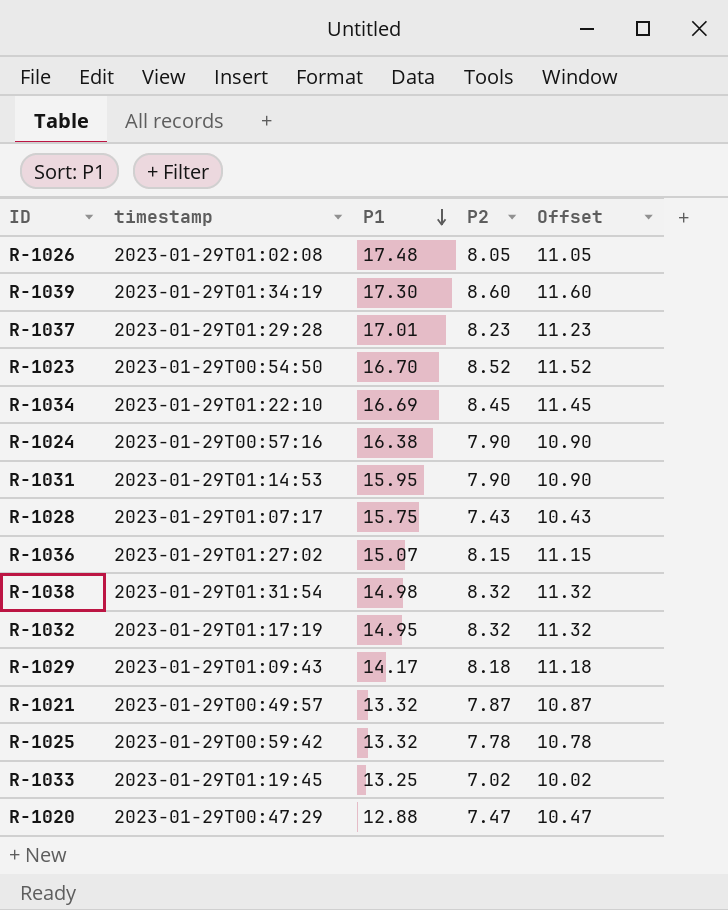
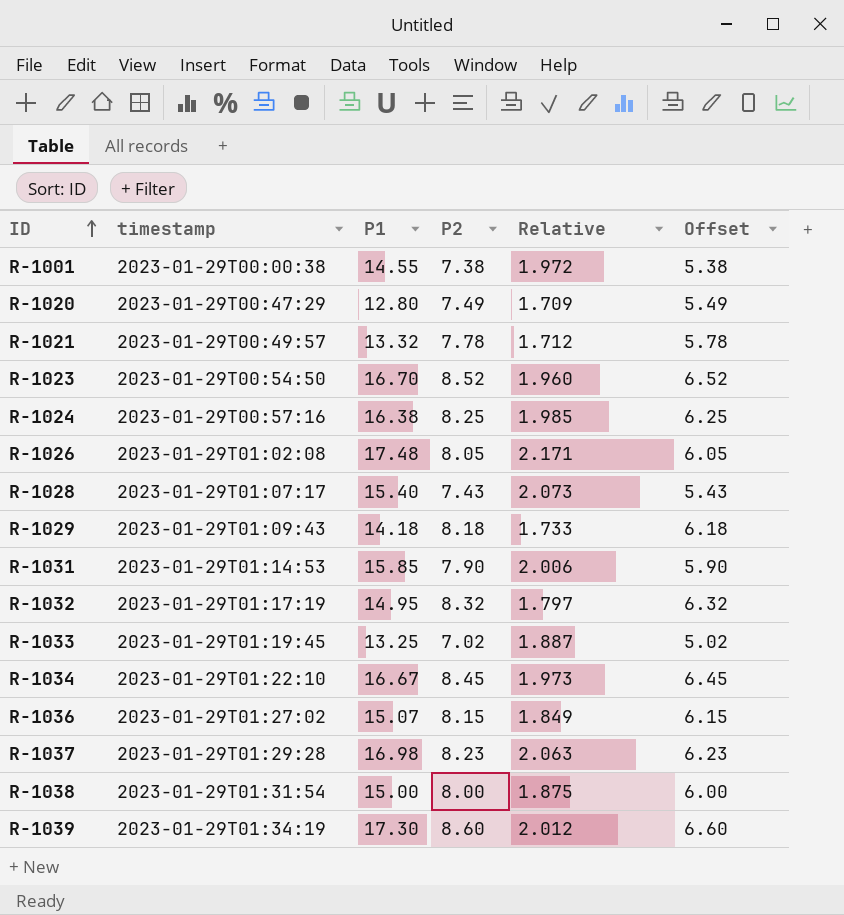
row order: P1 descending -> ID ascending
column Relative | formula: none -> [P1] / [P2]
column Offset | formula: [P2] + 3 -> [P2] - 2
row R-1025: 2023-01-29T00:59:42 | 13.32 | 7.78 | 10.78 -> none
row R-1001: none -> 2023-01-29T00:00:38 | 14.55 | 7.38 | 1.972 | 5.38
R-1020 | P1: 12.88 -> 12.80
R-1020 | P2: 7.47 -> 7.49
R-1021 | P2: 7.87 -> 7.78
R-1024 | P2: 7.90 -> 8.25
R-1028 | P1: 15.75 -> 15.40
R-1029 | P1: 14.17 -> 14.18
R-1031 | P1: 15.95 -> 15.85
R-1034 | P1: 16.69 -> 16.67
R-1037 | P1: 17.01 -> 16.98
R-1038 | P1: 14.98 -> 15.00
R-1038 | P2: 8.32 -> 8.00

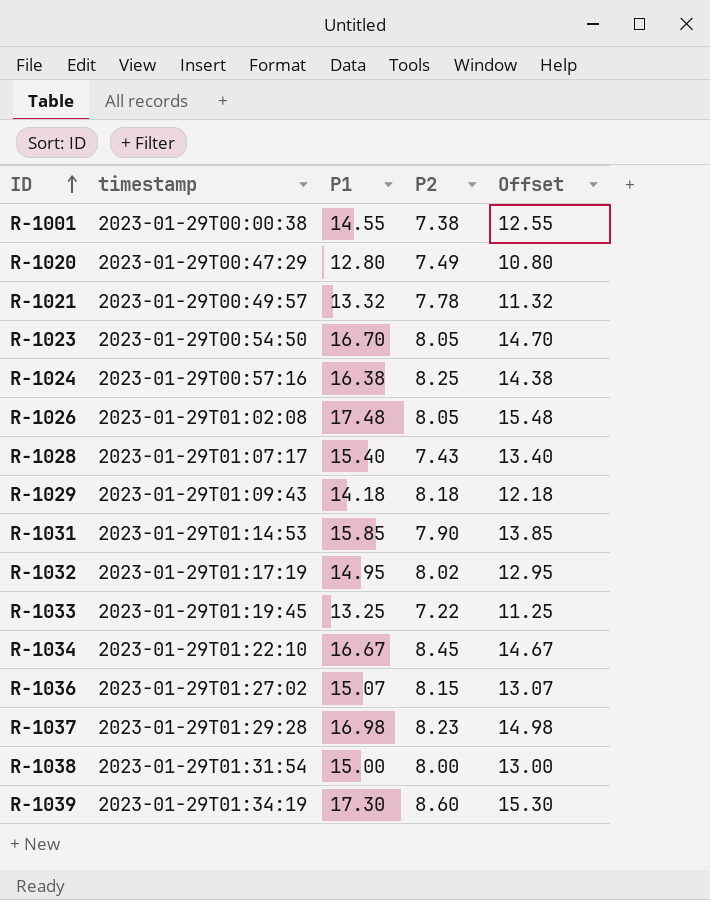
column Relative | formula: [P1] / [P2] -> none
column Offset | formula: [P2] - 2 -> [P1] - 2
R-1023 | P2: 8.52 -> 8.05
R-1032 | P2: 8.32 -> 8.02
R-1033 | P2: 7.02 -> 7.22

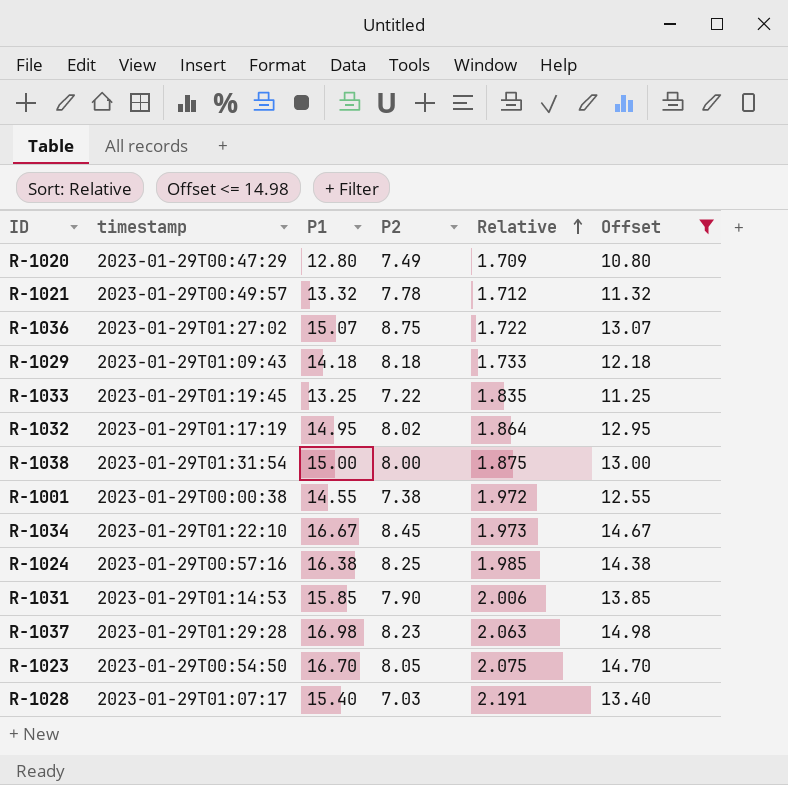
filter: none -> Offset <= 14.98
row order: ID ascending -> Relative ascending
column Relative | formula: none -> [P1] / [P2]
R-1036 | P2: 8.15 -> 8.75
R-1028 | P2: 7.43 -> 7.03

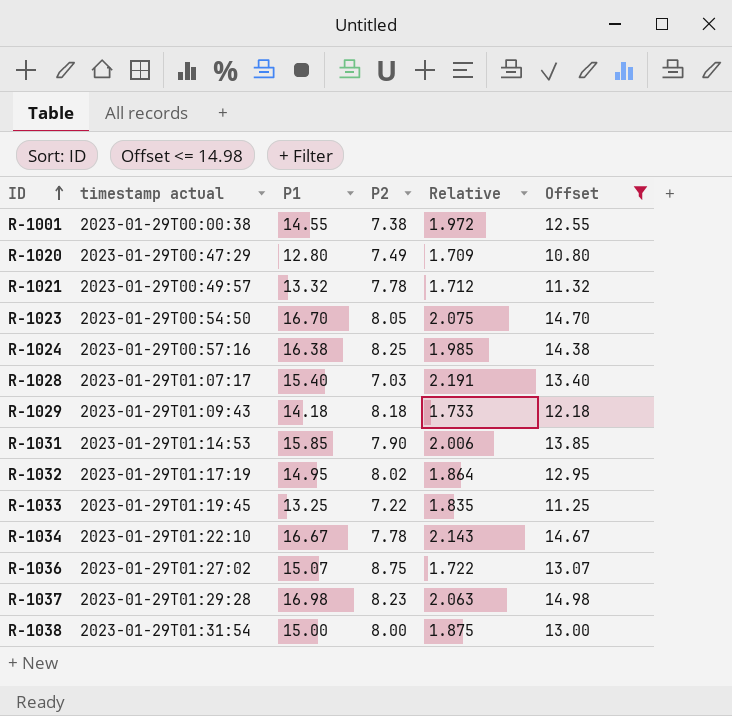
row order: Relative ascending -> ID ascending
column name: timestamp -> timestamp actual
R-1034 | P2: 8.45 -> 7.78
R-1034 | Relative: 1.973 -> 2.143

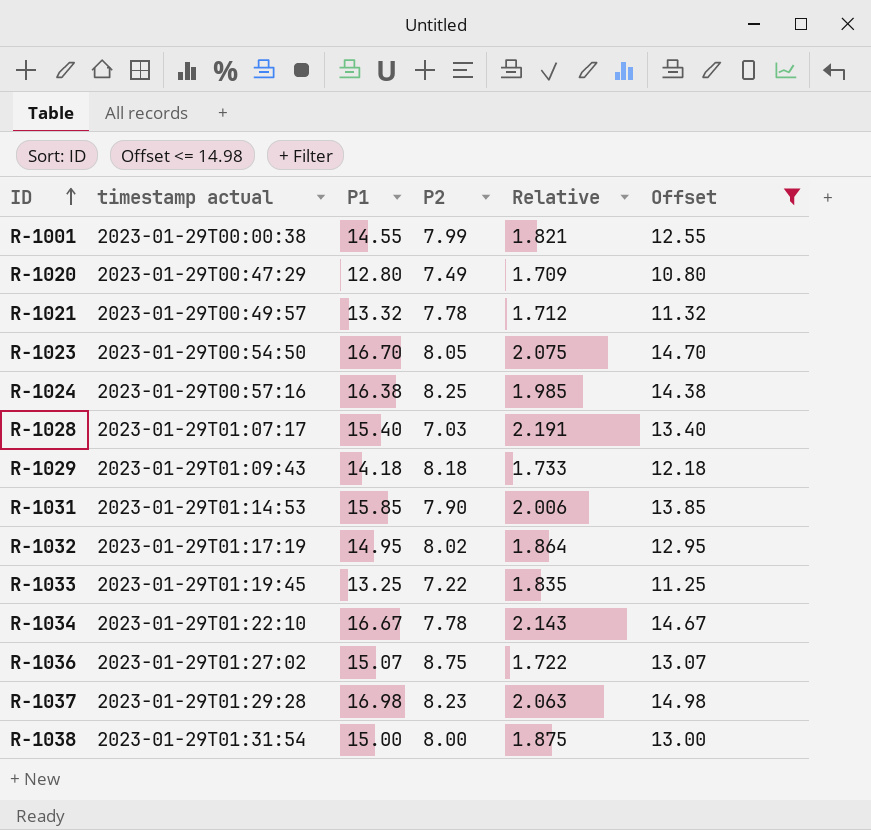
R-1001 | P2: 7.38 -> 7.99
R-1001 | Relative: 1.972 -> 1.821

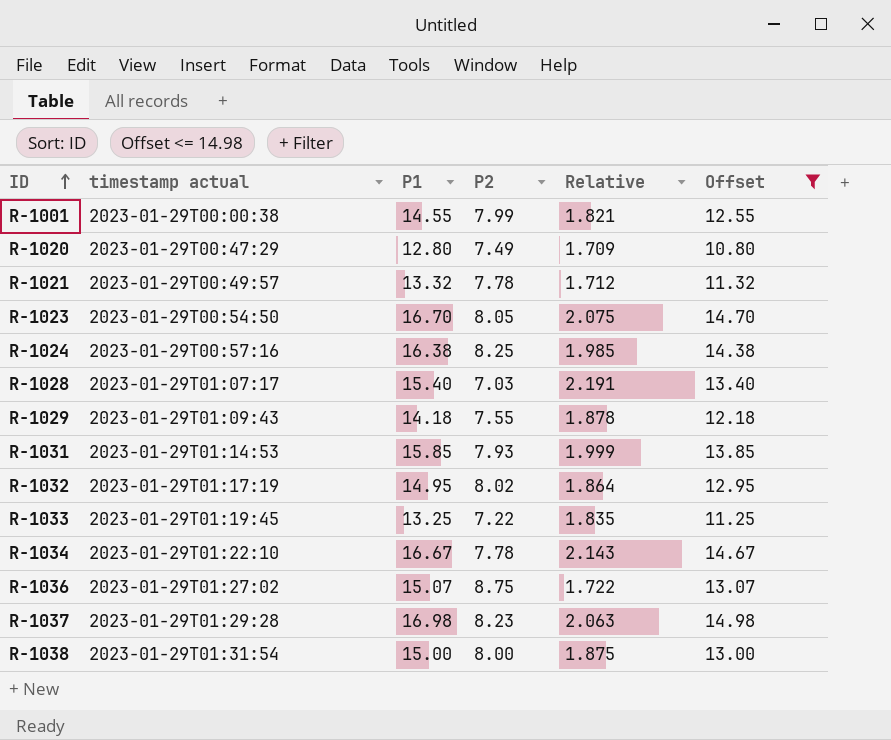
R-1029 | P2: 8.18 -> 7.55
R-1029 | Relative: 1.733 -> 1.878
R-1031 | P2: 7.90 -> 7.93
R-1031 | Relative: 2.006 -> 1.999

